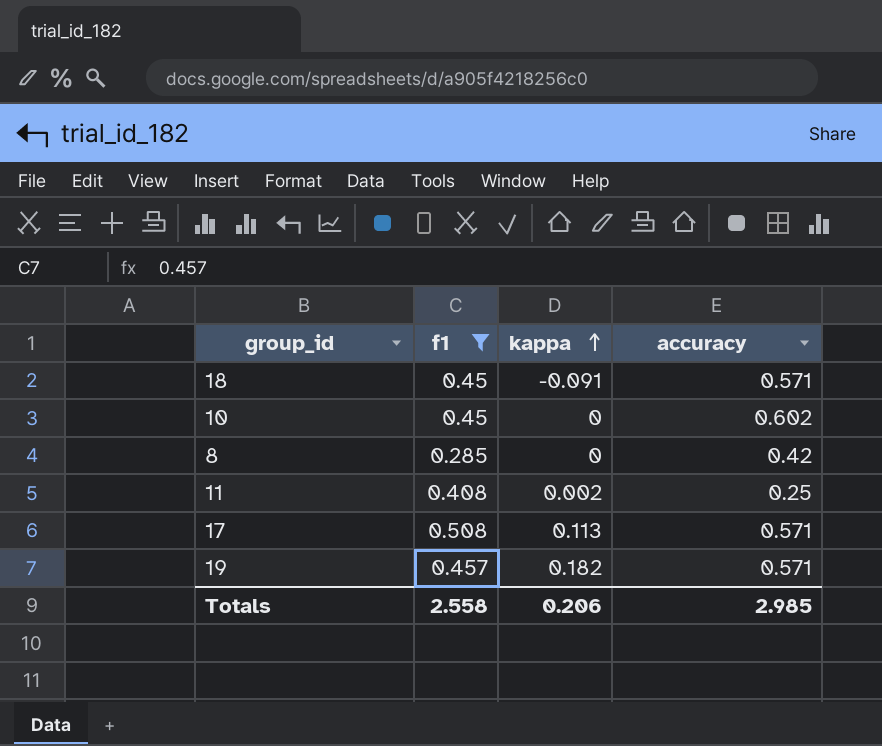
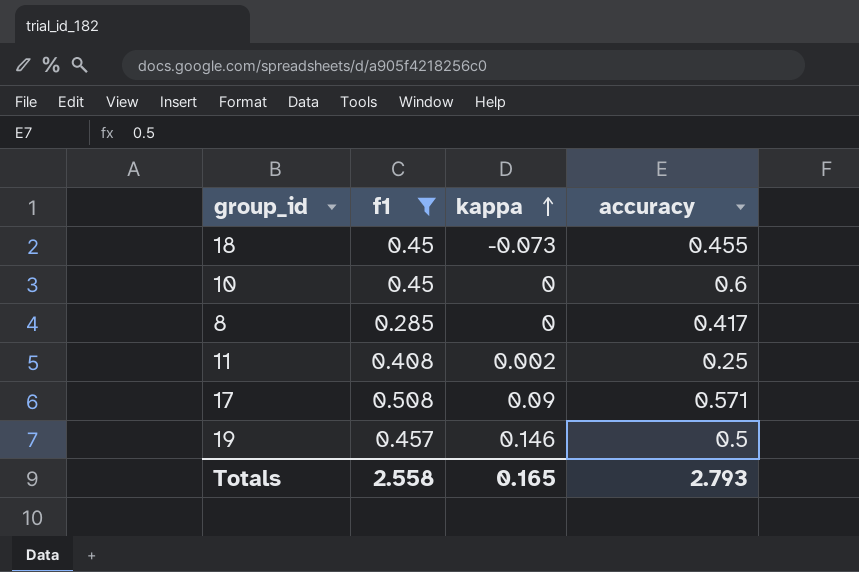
18 | kappa: -0.091 -> -0.073
18 | accuracy: 0.571 -> 0.455
10 | accuracy: 0.602 -> 0.6
8 | accuracy: 0.42 -> 0.417
17 | kappa: 0.113 -> 0.09
19 | kappa: 0.182 -> 0.146
19 | accuracy: 0.571 -> 0.5
Totals | kappa: 0.206 -> 0.165
Totals | accuracy: 2.985 -> 2.793

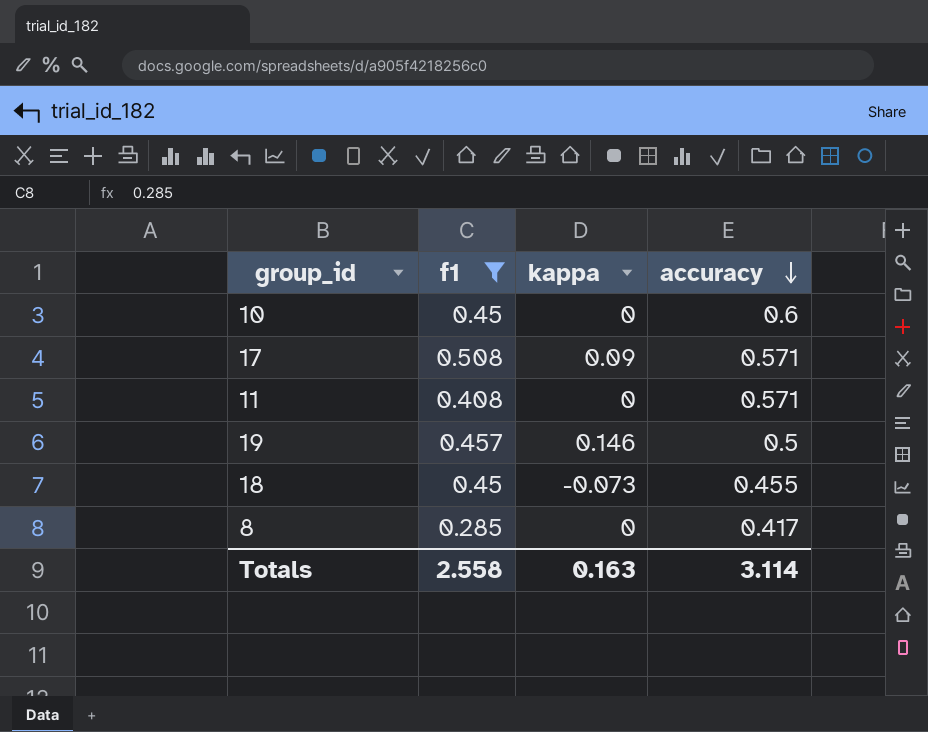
row order: kappa ascending -> accuracy descending
11 | kappa: 0.002 -> 0
11 | accuracy: 0.25 -> 0.571
Totals | kappa: 0.165 -> 0.163
Totals | accuracy: 2.793 -> 3.114

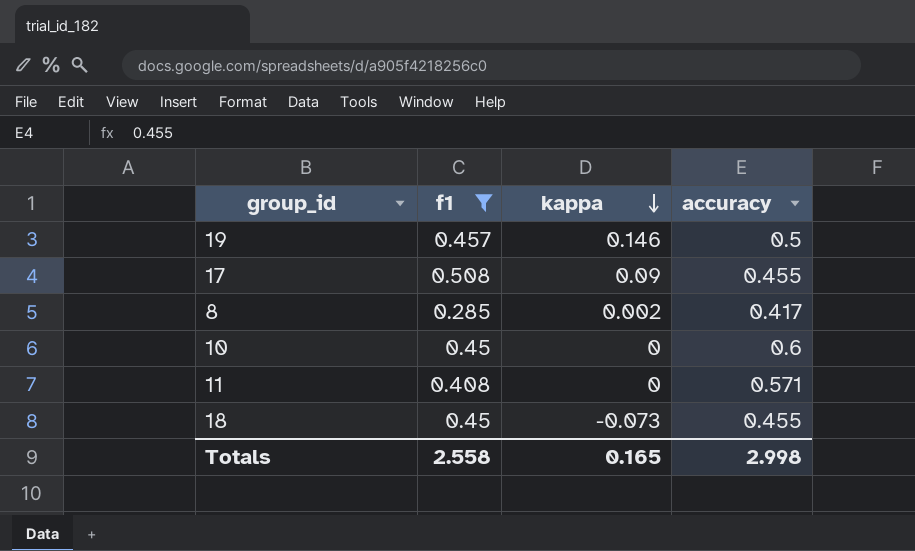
row order: accuracy descending -> kappa descending
17 | accuracy: 0.571 -> 0.455
8 | kappa: 0 -> 0.002
Totals | kappa: 0.163 -> 0.165
Totals | accuracy: 3.114 -> 2.998

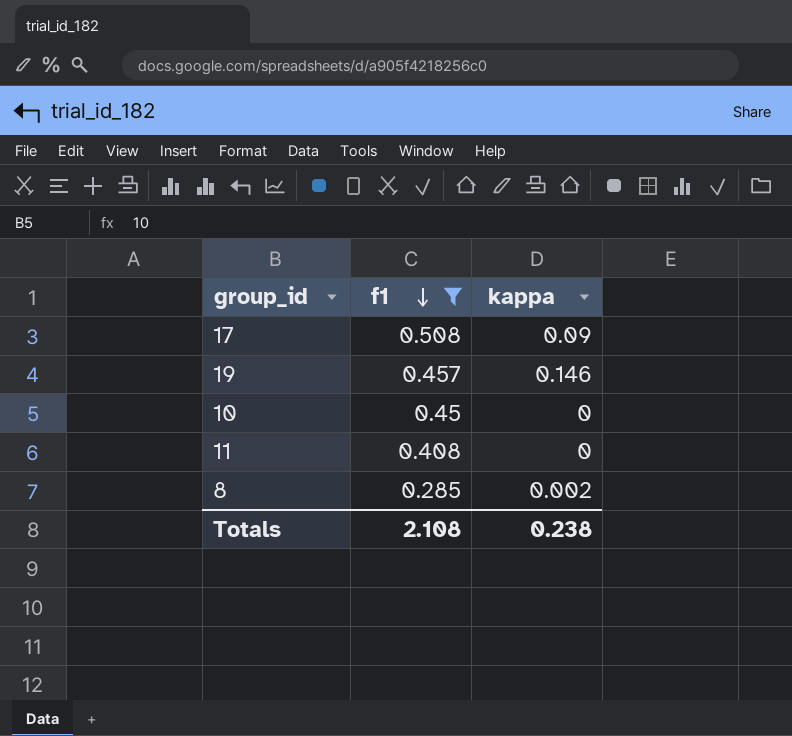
row order: kappa descending -> f1 descending
column accuracy | position: 4 -> none
row 18: 0.45 | -0.073 | 0.455 -> none
Totals | f1: 2.558 -> 2.108
Totals | kappa: 0.165 -> 0.238

